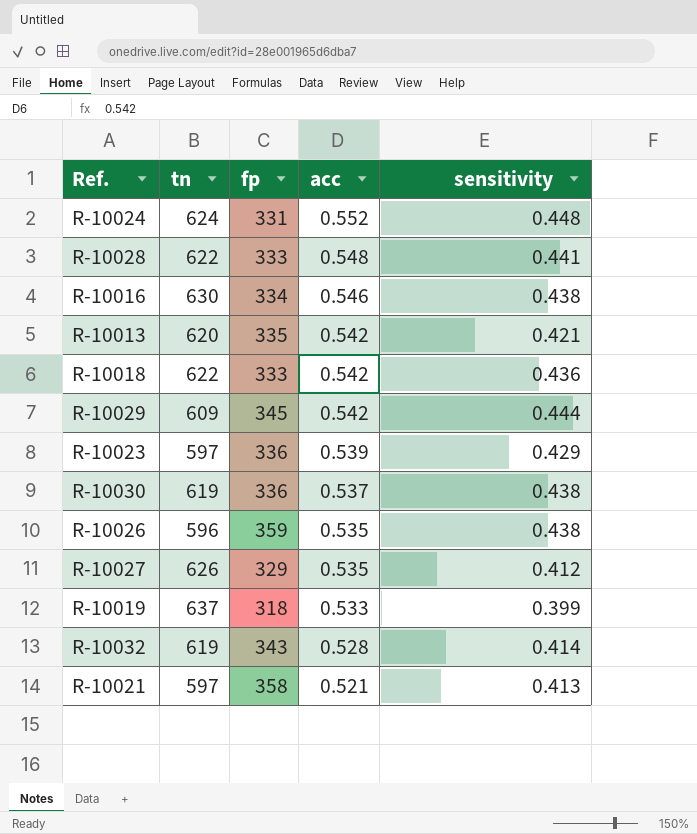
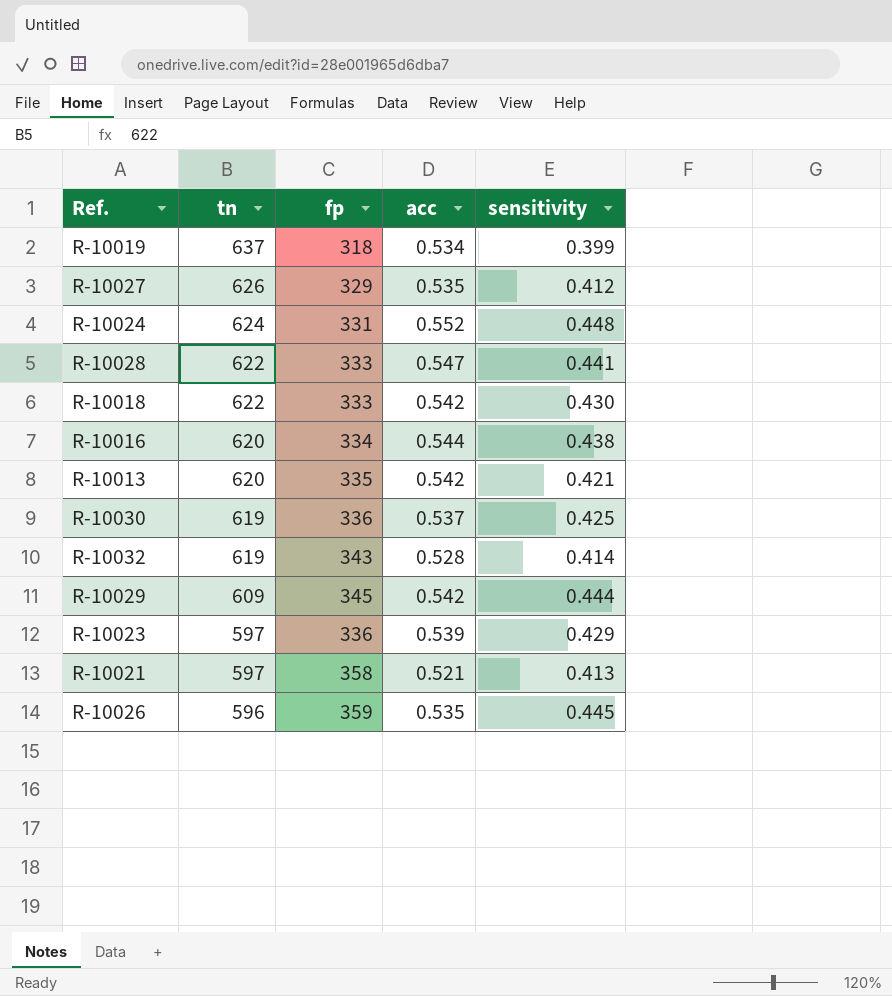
row order: acc descending -> tn descending
R-10019 | acc: 0.533 -> 0.534
R-10028 | acc: 0.548 -> 0.547
R-10018 | sensitivity: 0.436 -> 0.430
R-10016 | tn: 630 -> 620
R-10016 | acc: 0.546 -> 0.544
R-10030 | sensitivity: 0.438 -> 0.425
R-10026 | sensitivity: 0.438 -> 0.445

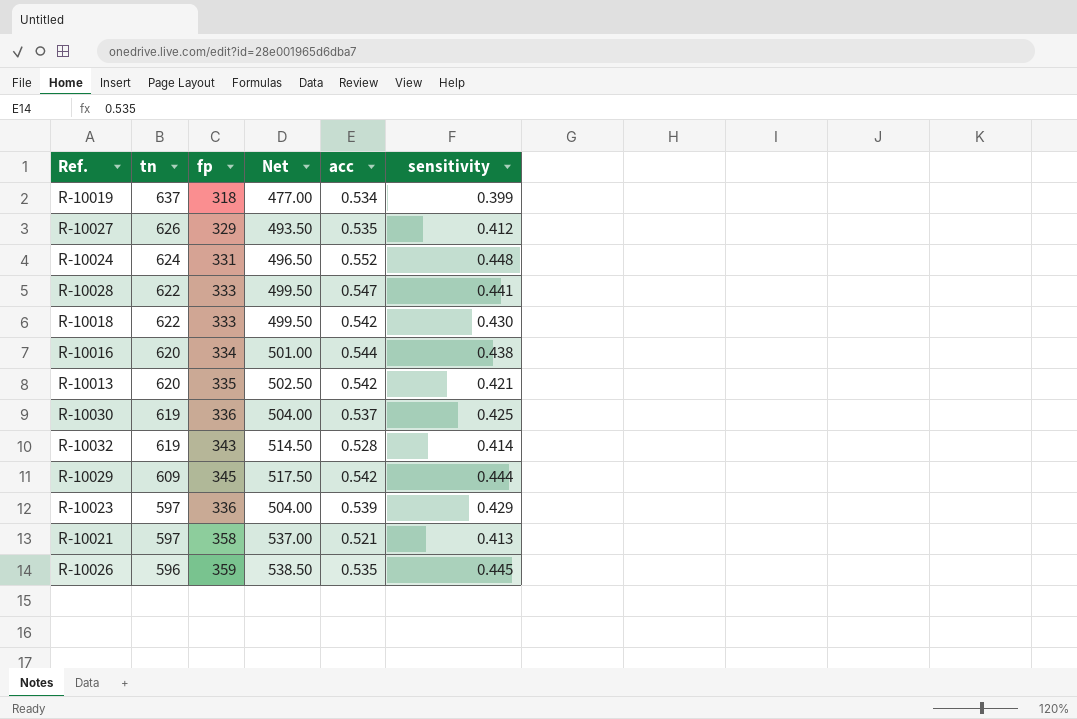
column Net | formula: none -> [fp] * 1.5

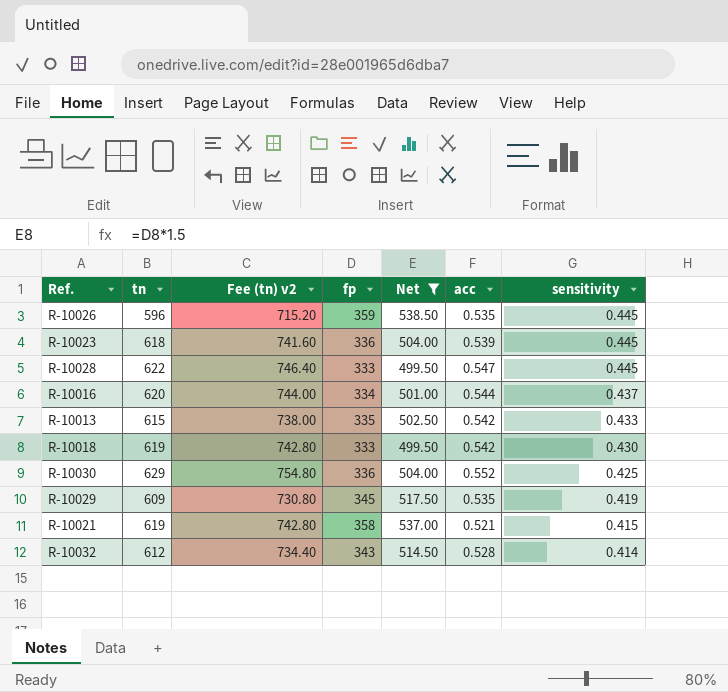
filter: none -> Net >= 499.50
row order: tn descending -> sensitivity descending
column Fee (tn) v2 | formula: none -> [tn] * 1.2
R-10023 | tn: 597 -> 618
R-10023 | sensitivity: 0.429 -> 0.445
R-10028 | sensitivity: 0.441 -> 0.445
R-10016 | sensitivity: 0.438 -> 0.437
R-10013 | tn: 620 -> 615
R-10013 | sensitivity: 0.421 -> 0.433
R-10018 | tn: 622 -> 619
R-10030 | tn: 619 -> 629
R-10030 | acc: 0.537 -> 0.552
R-10029 | acc: 0.542 -> 0.535
R-10029 | sensitivity: 0.444 -> 0.419
R-10021 | tn: 597 -> 619
R-10021 | sensitivity: 0.413 -> 0.415
R-10032 | tn: 619 -> 612

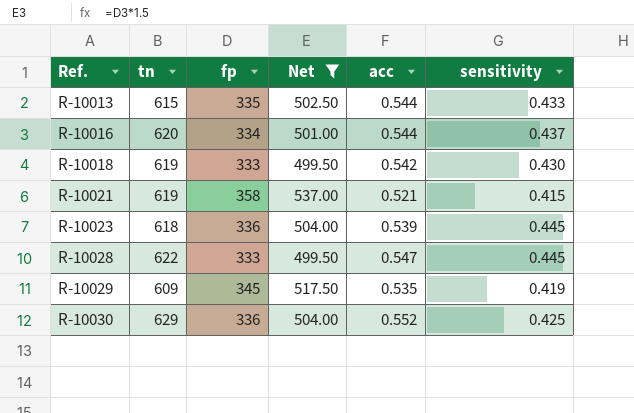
row order: sensitivity descending -> Ref. ascending
column Fee (tn) v2 | formula: [tn] * 1.2 -> none
row R-10026: 596 | 715.20 | 359 | 538.50 | 0.535 | 0.445 -> none
row R-10032: 612 | 734.40 | 343 | 514.50 | 0.528 | 0.414 -> none
R-10013 | acc: 0.542 -> 0.544

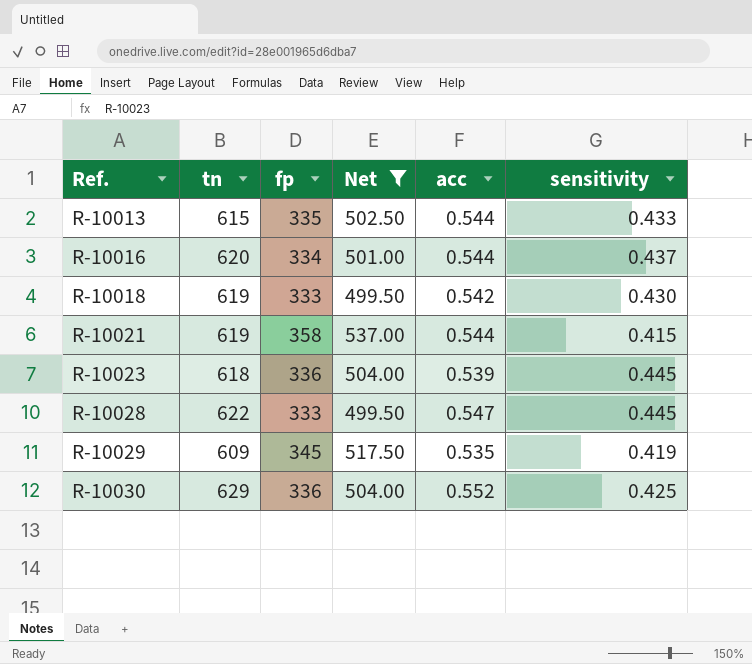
R-10021 | acc: 0.521 -> 0.544

